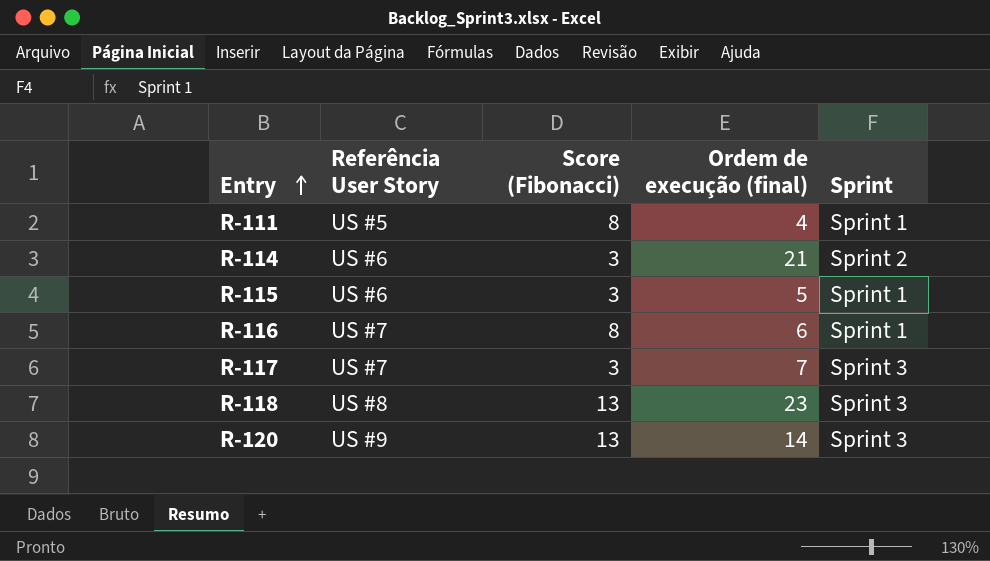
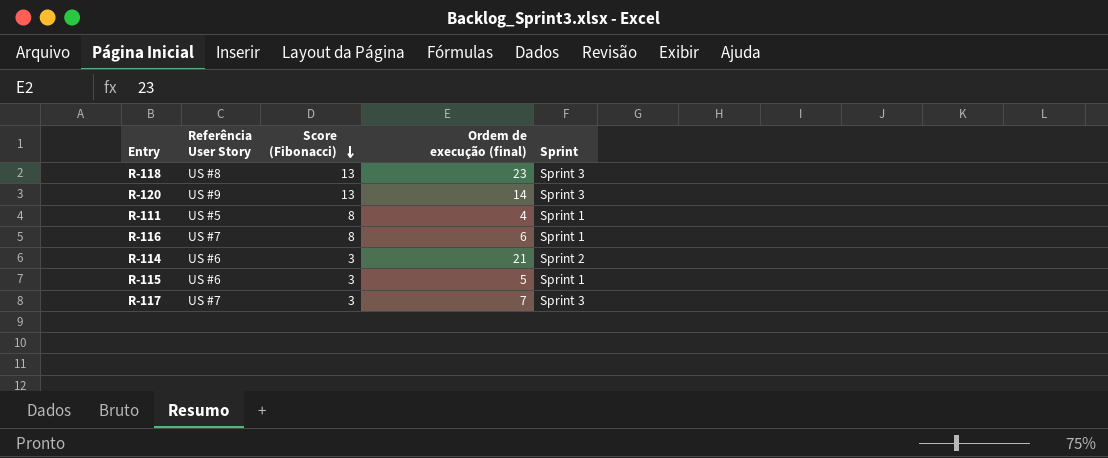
row order: Entry ascending -> Score (Fibonacci) descending

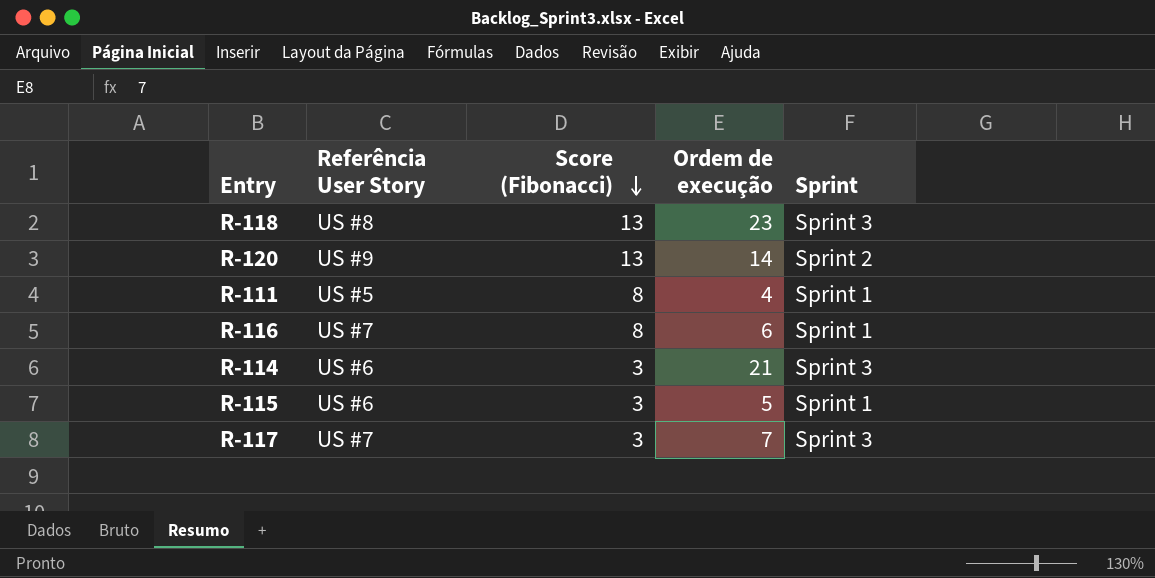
column name: Ordem de execução (final) -> Ordem de execução
R-120 | Sprint: Sprint 3 -> Sprint 2
R-114 | Sprint: Sprint 2 -> Sprint 3

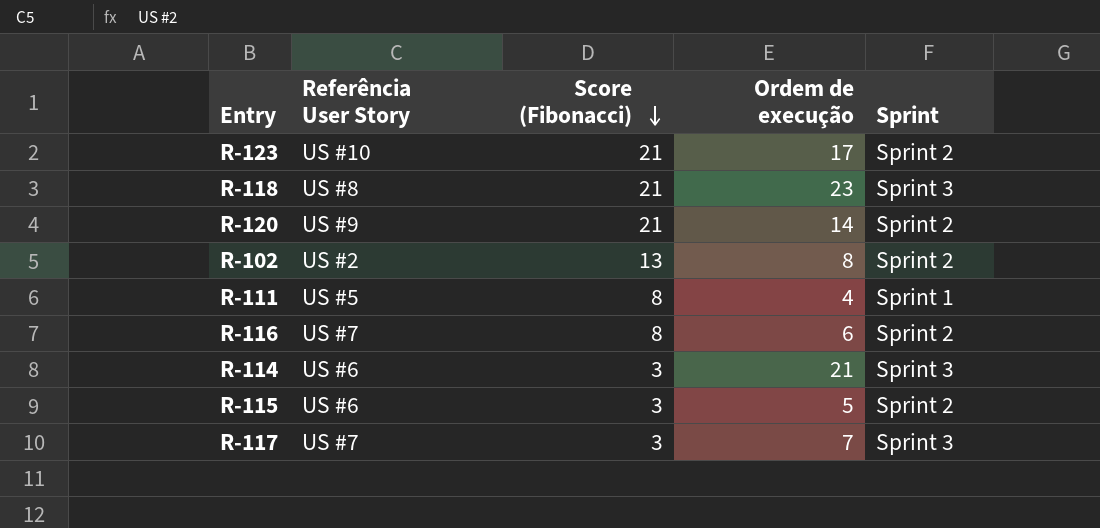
row R-123: none -> US #10 | 21 | 17 | Sprint 2
R-118 | Score (Fibonacci): 13 -> 21
R-120 | Score (Fibonacci): 13 -> 21
row R-102: none -> US #2 | 13 | 8 | Sprint 2
R-116 | Sprint: Sprint 1 -> Sprint 2
R-115 | Sprint: Sprint 1 -> Sprint 2

